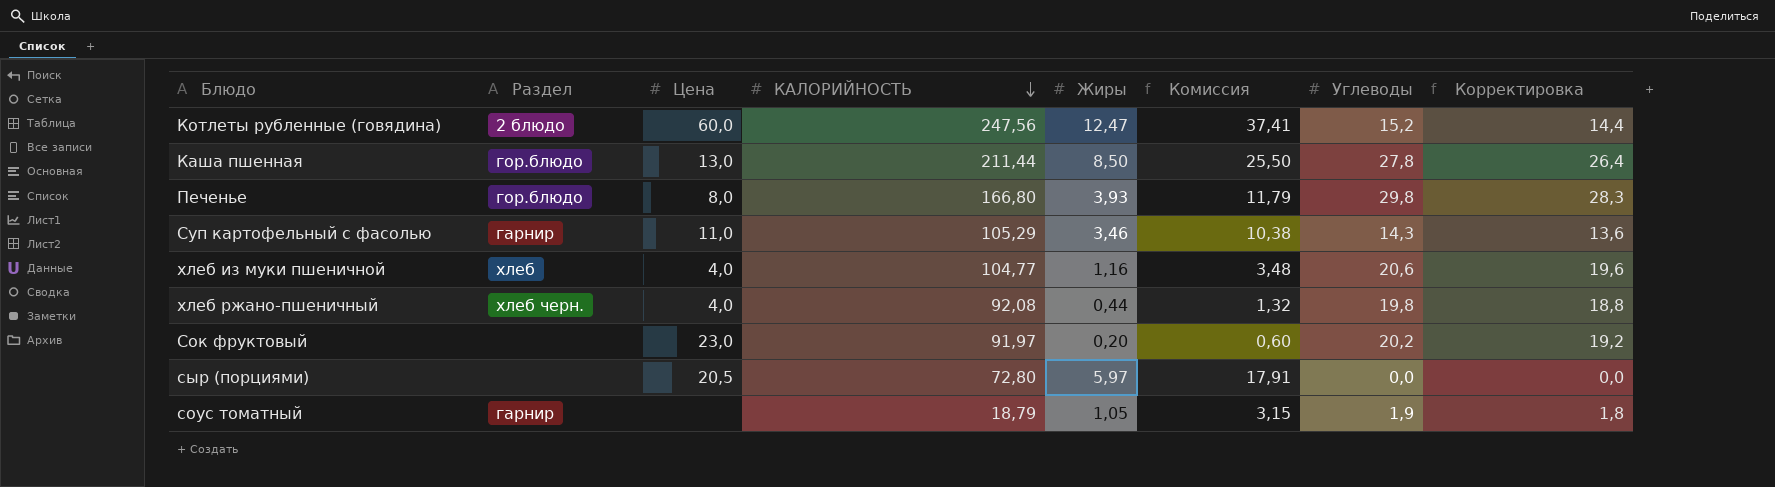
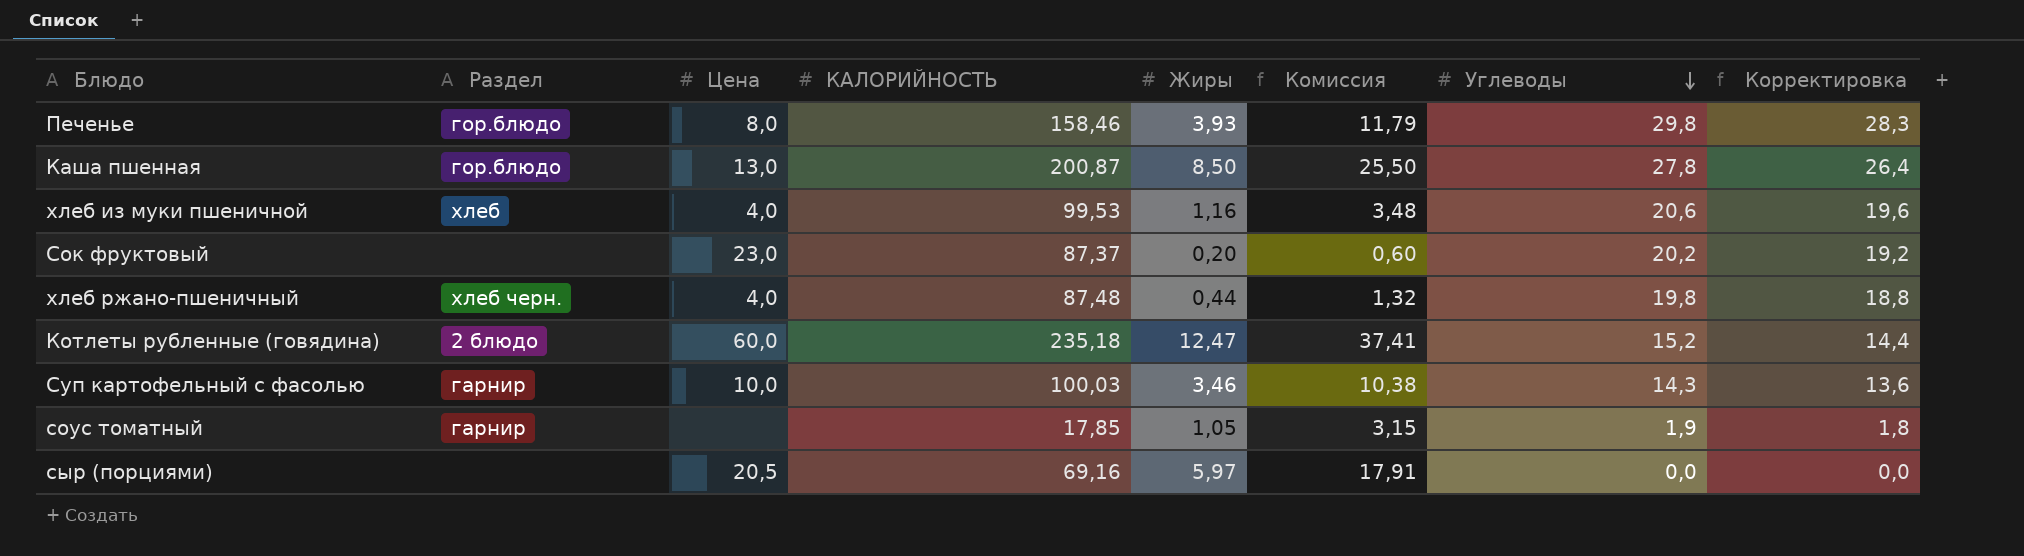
row order: КАЛОРИЙНОСТЬ descending -> Углеводы descending
Печенье | КАЛОРИЙНОСТЬ: 166,80 -> 158,46
Каша пшенная | КАЛОРИЙНОСТЬ: 211,44 -> 200,87
хлеб из муки пшеничной | КАЛОРИЙНОСТЬ: 104,77 -> 99,53
Сок фруктовый | КАЛОРИЙНОСТЬ: 91,97 -> 87,37
хлеб ржано-пшеничный | КАЛОРИЙНОСТЬ: 92,08 -> 87,48
Котлеты рубленные (говядина) | КАЛОРИЙНОСТЬ: 247,56 -> 235,18
Суп картофельный с фасолью | Цена: 11,0 -> 10,0
Суп картофельный с фасолью | КАЛОРИЙНОСТЬ: 105,29 -> 100,03
соус томатный | КАЛОРИЙНОСТЬ: 18,79 -> 17,85
сыр (порциями) | КАЛОРИЙНОСТЬ: 72,80 -> 69,16

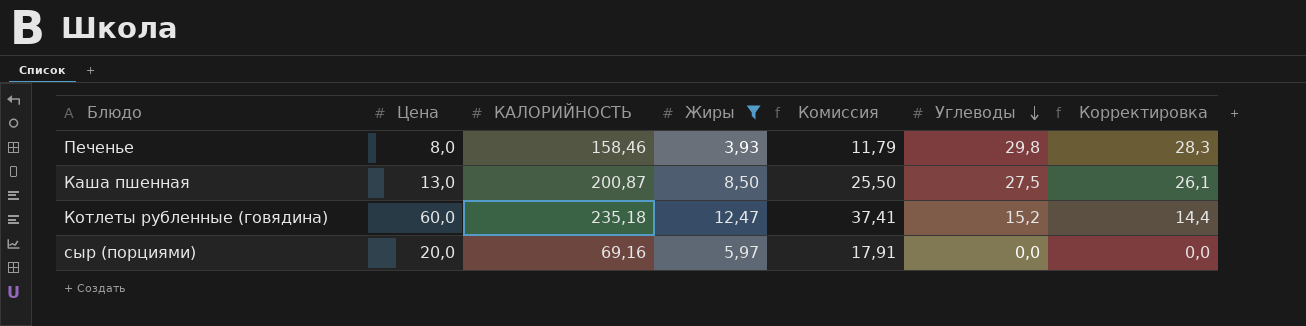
filter: none -> Жиры >= 3,93
column Раздел | position: 2 -> none
Каша пшенная | Углеводы: 27,8 -> 27,5
Каша пшенная | Корректировка: 26,4 -> 26,1
сыр (порциями) | Цена: 20,5 -> 20,0

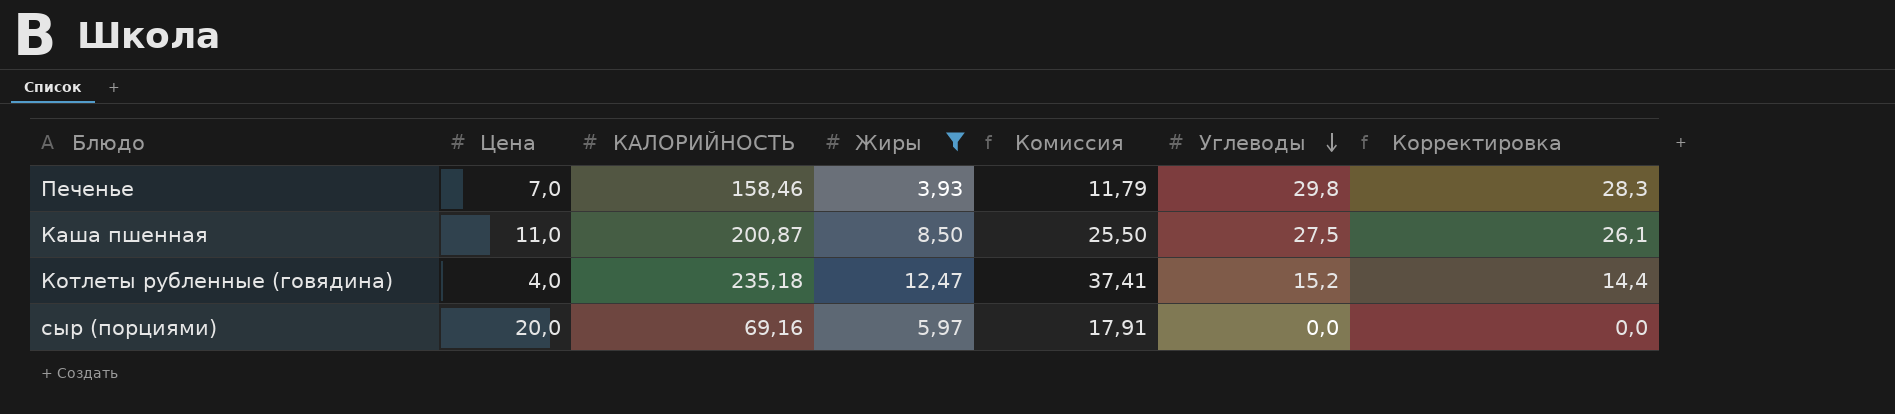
Печенье | Цена: 8,0 -> 7,0
Каша пшенная | Цена: 13,0 -> 11,0
Котлеты рубленные (говядина) | Цена: 60,0 -> 4,0

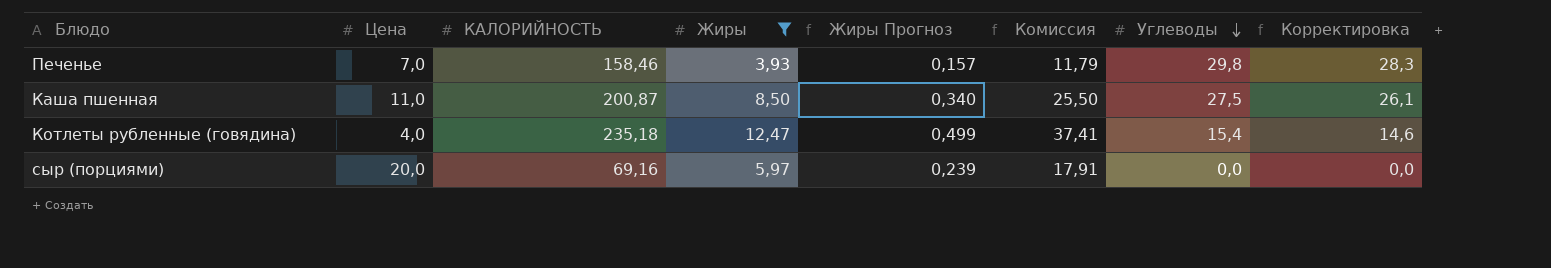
column Жиры Прогноз | formula: none -> [Жиры] * 0,04
Котлеты рубленные (говядина) | Углеводы: 15,2 -> 15,4
Котлеты рубленные (говядина) | Корректировка: 14,4 -> 14,6

